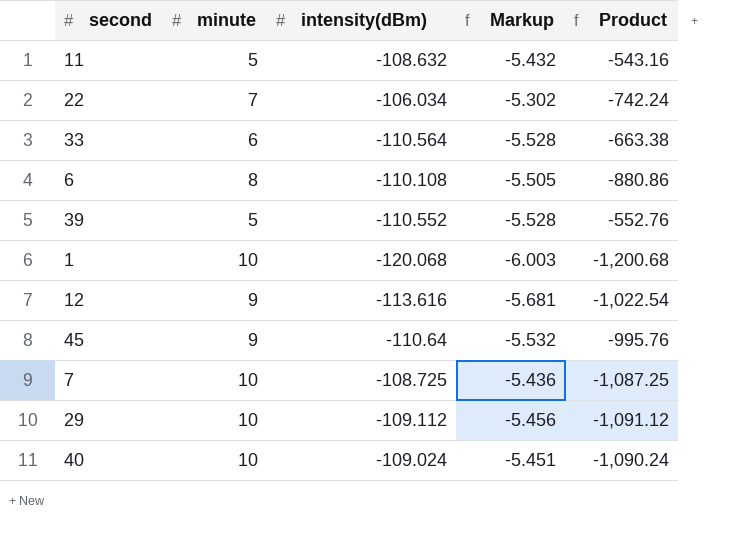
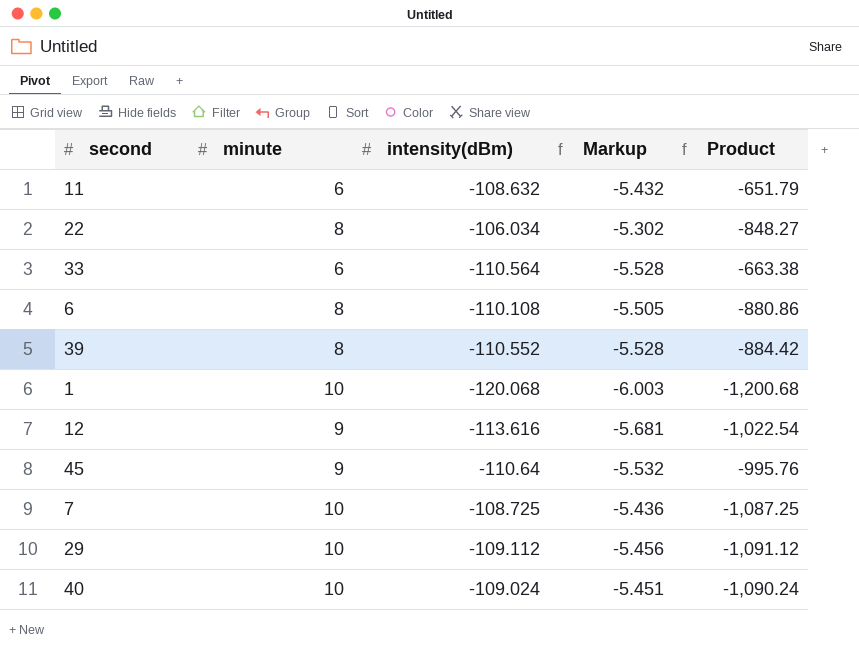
11 | minute: 5 -> 6
11 | Product: -543.16 -> -651.79
22 | minute: 7 -> 8
22 | Product: -742.24 -> -848.27
39 | minute: 5 -> 8
39 | Product: -552.76 -> -884.42

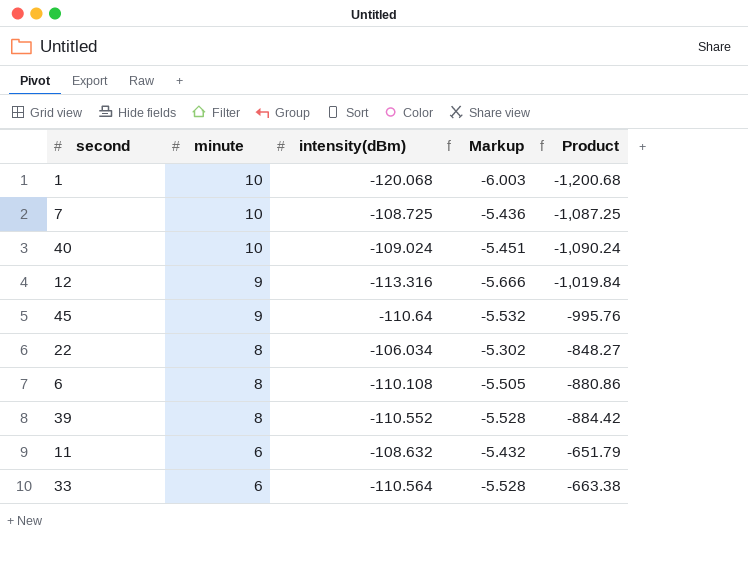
row order: none -> minute descending
row 29: 10 | -109.112 | -5.456 | -1,091.12 -> none
12 | intensity(dBm): -113.616 -> -113.316
12 | Markup: -5.681 -> -5.666
12 | Product: -1,022.54 -> -1,019.84

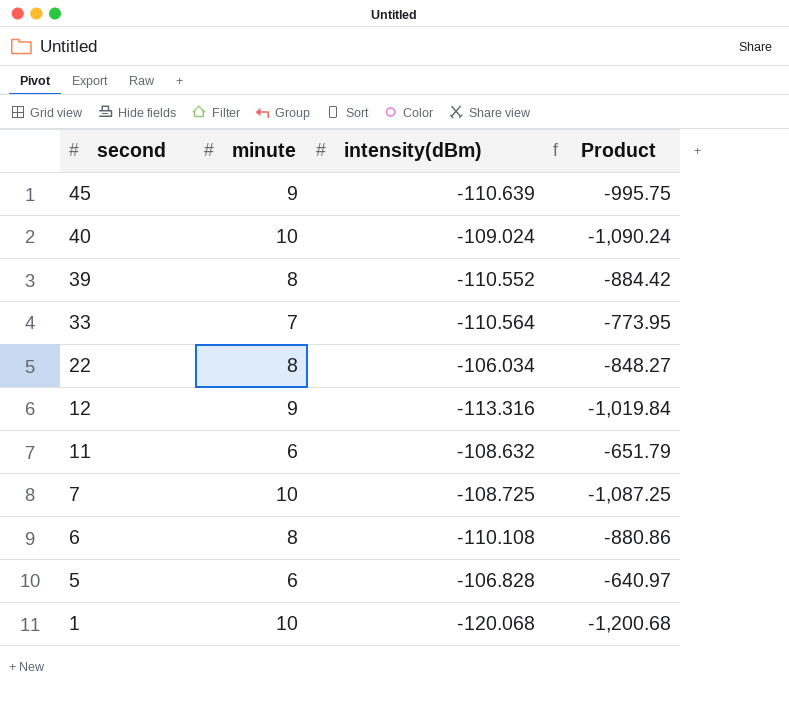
row order: minute descending -> second descending
column Markup | formula: [intensity(dBm)] * 0.05 -> none
45 | intensity(dBm): -110.64 -> -110.639
45 | Product: -995.76 -> -995.75
33 | minute: 6 -> 7
33 | Product: -663.38 -> -773.95
row 5: none -> 6 | -106.828 | -640.97

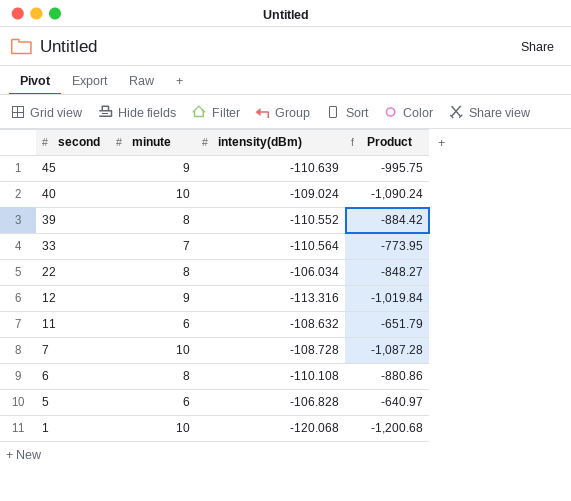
7 | intensity(dBm): -108.725 -> -108.728
7 | Product: -1,087.25 -> -1,087.28

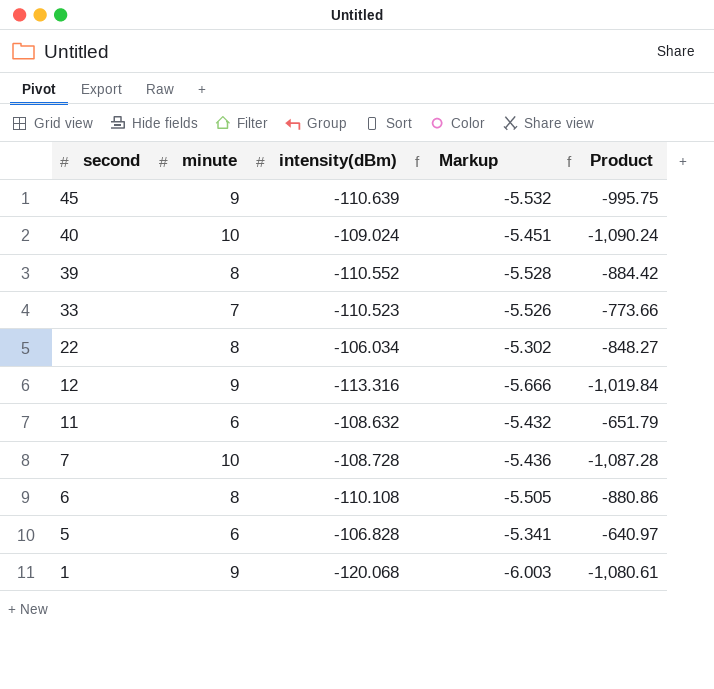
column Markup | formula: none -> [intensity(dBm)] * 0.05
33 | intensity(dBm): -110.564 -> -110.523
33 | Product: -773.95 -> -773.66
1 | minute: 10 -> 9
1 | Product: -1,200.68 -> -1,080.61

